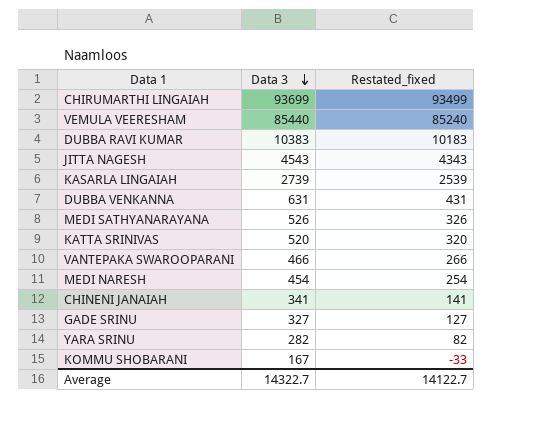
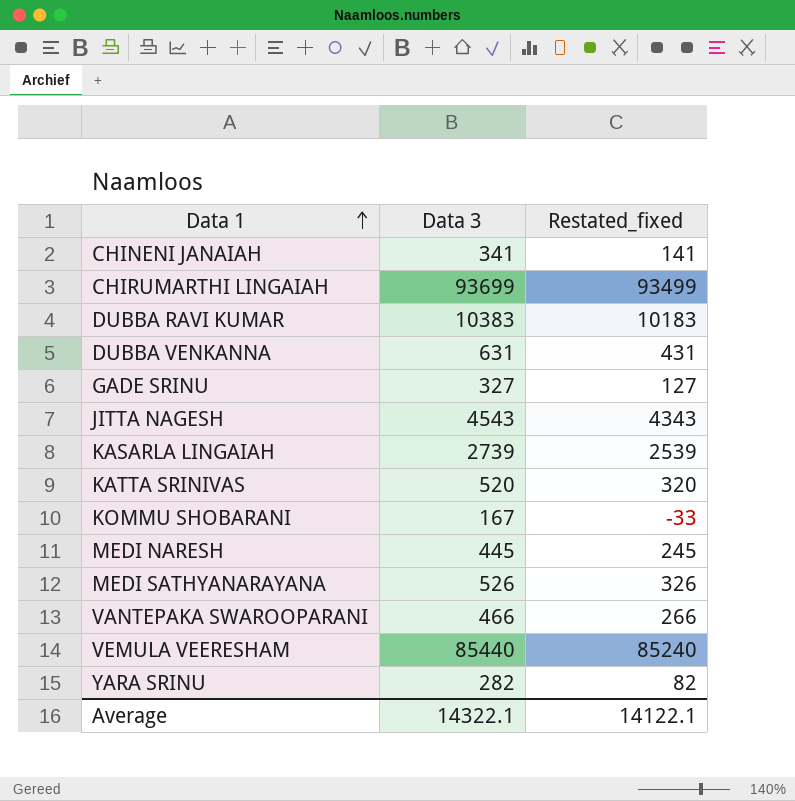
row order: Data 3 descending -> Data 1 ascending
MEDI NARESH | Data 3: 454 -> 445
MEDI NARESH | Restated_fixed: 254 -> 245
Average | Data 3: 14322.7 -> 14322.1
Average | Restated_fixed: 14122.7 -> 14122.1

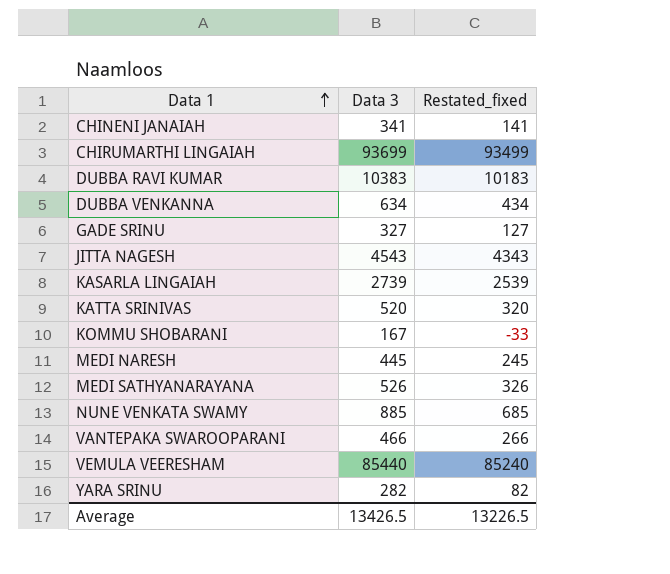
DUBBA VENKANNA | Data 3: 631 -> 634
DUBBA VENKANNA | Restated_fixed: 431 -> 434
row NUNE VENKATA SWAMY: none -> 885 | 685
Average | Data 3: 14322.1 -> 13426.5
Average | Restated_fixed: 14122.1 -> 13226.5

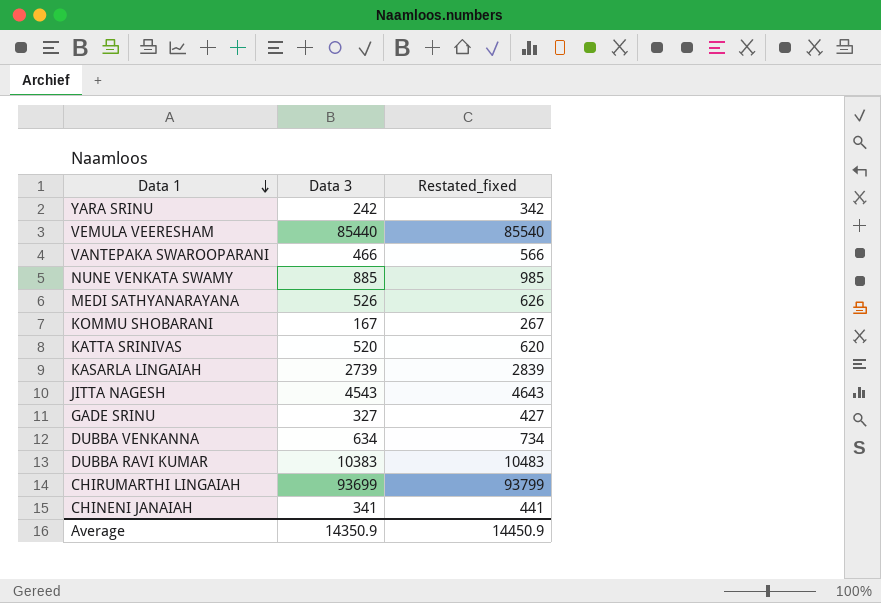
row order: Data 1 ascending -> Data 1 descending
column Restated_fixed | formula: [Data 3] - 200 -> [Data 3] + 100
row MEDI NARESH: 445 | 245 -> none
YARA SRINU | Data 3: 282 -> 242
Average | Data 3: 13426.5 -> 14350.9
Average | Restated_fixed: 13226.5 -> 14450.9

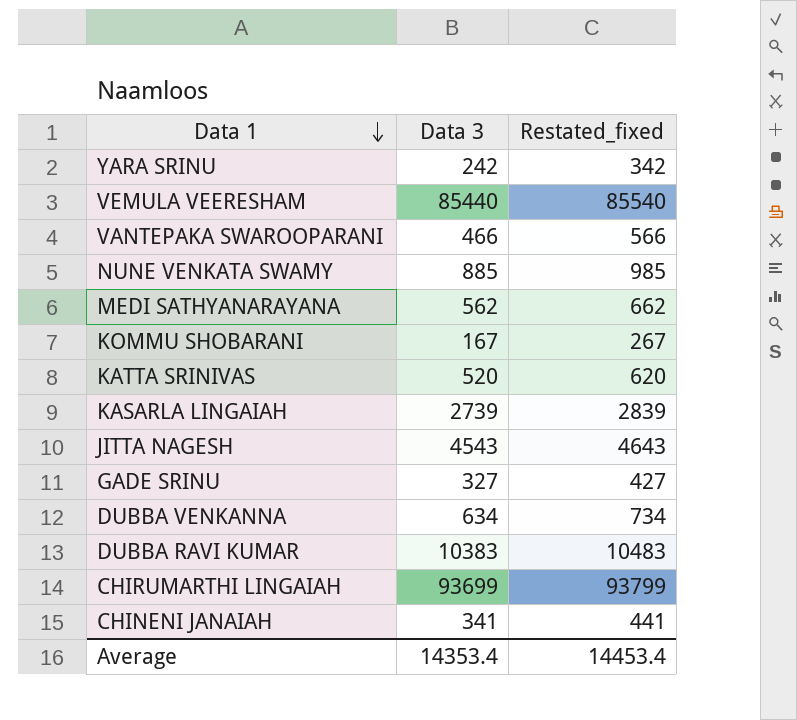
MEDI SATHYANARAYANA | Data 3: 526 -> 562
MEDI SATHYANARAYANA | Restated_fixed: 626 -> 662
Average | Data 3: 14350.9 -> 14353.4
Average | Restated_fixed: 14450.9 -> 14453.4

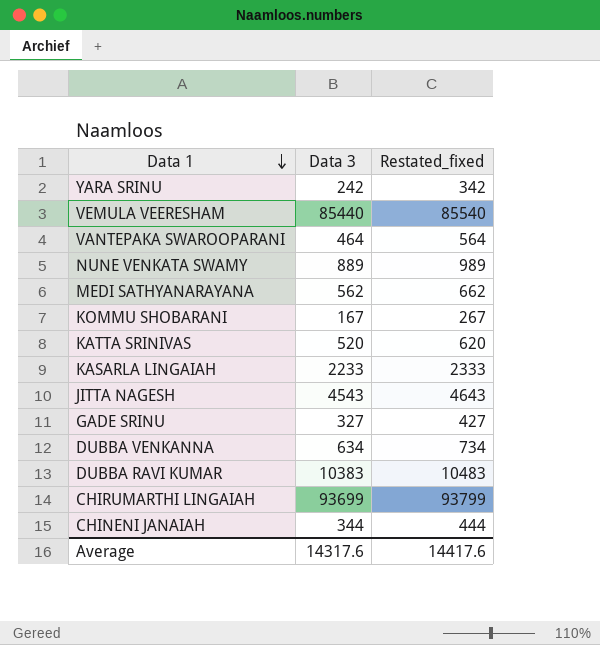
VANTEPAKA SWAROOPARANI | Data 3: 466 -> 464
VANTEPAKA SWAROOPARANI | Restated_fixed: 566 -> 564
NUNE VENKATA SWAMY | Data 3: 885 -> 889
NUNE VENKATA SWAMY | Restated_fixed: 985 -> 989
KASARLA LINGAIAH | Data 3: 2739 -> 2233
KASARLA LINGAIAH | Restated_fixed: 2839 -> 2333
CHINENI JANAIAH | Data 3: 341 -> 344
CHINENI JANAIAH | Restated_fixed: 441 -> 444
Average | Data 3: 14353.4 -> 14317.6
Average | Restated_fixed: 14453.4 -> 14417.6

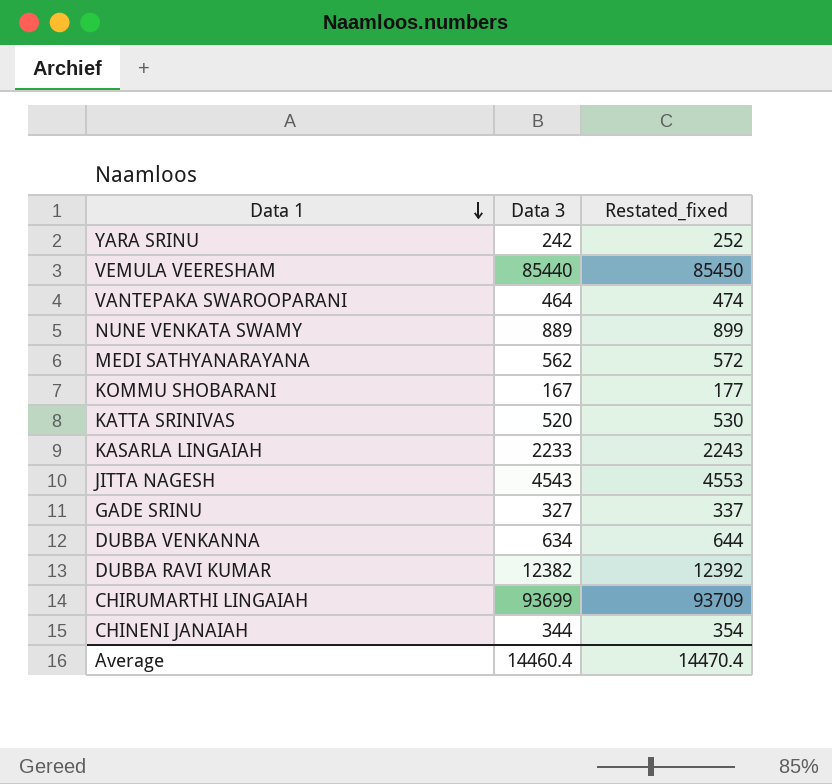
column Restated_fixed | formula: [Data 3] + 100 -> [Data 3] + 10
DUBBA RAVI KUMAR | Data 3: 10383 -> 12382
Average | Data 3: 14317.6 -> 14460.4
Average | Restated_fixed: 14417.6 -> 14470.4

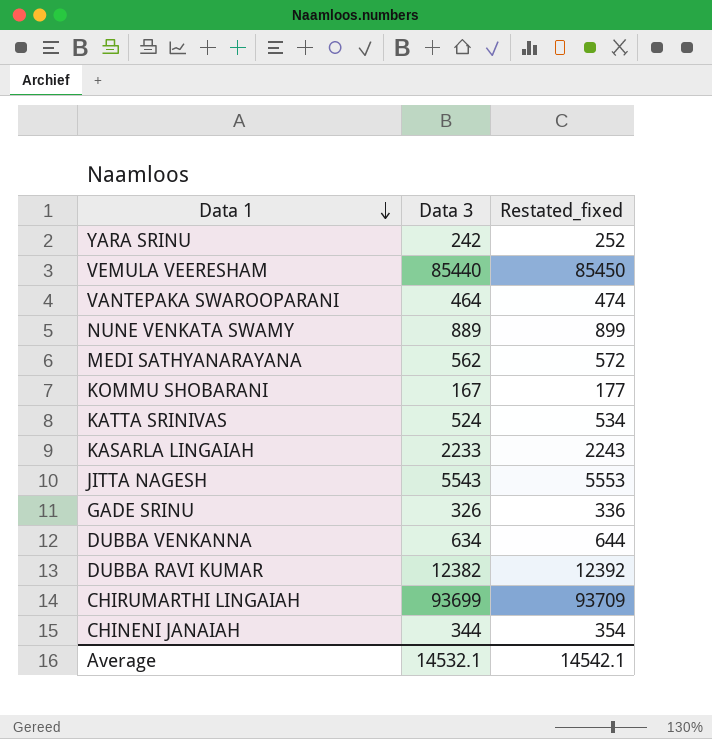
KATTA SRINIVAS | Data 3: 520 -> 524
KATTA SRINIVAS | Restated_fixed: 530 -> 534
JITTA NAGESH | Data 3: 4543 -> 5543
JITTA NAGESH | Restated_fixed: 4553 -> 5553
GADE SRINU | Data 3: 327 -> 326
GADE SRINU | Restated_fixed: 337 -> 336
Average | Data 3: 14460.4 -> 14532.1
Average | Restated_fixed: 14470.4 -> 14542.1

